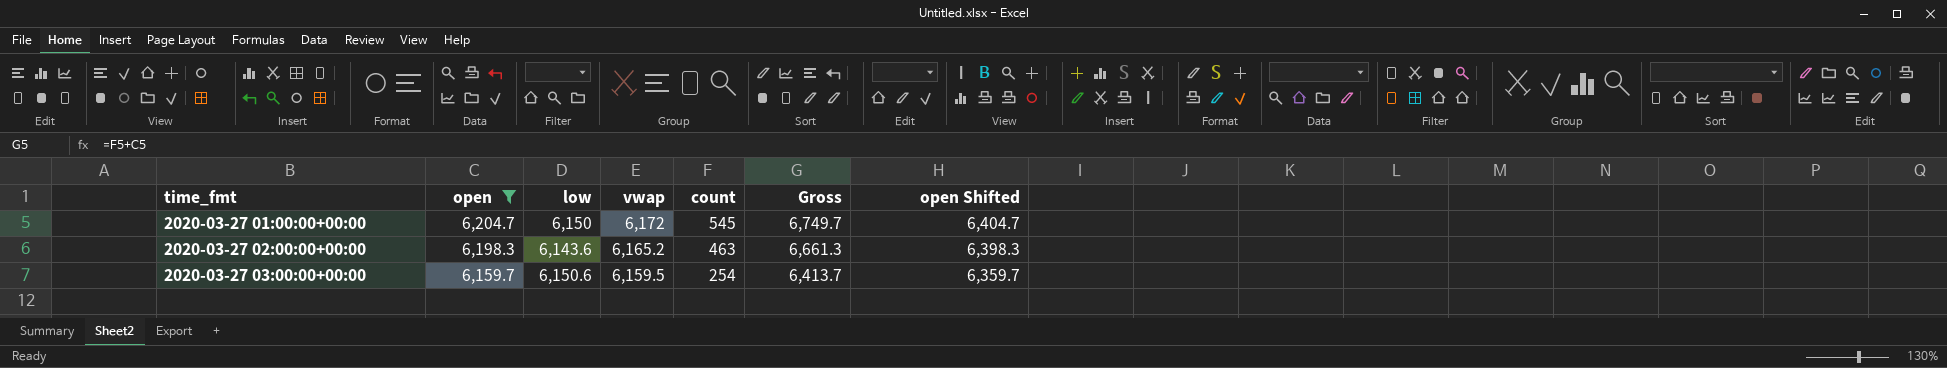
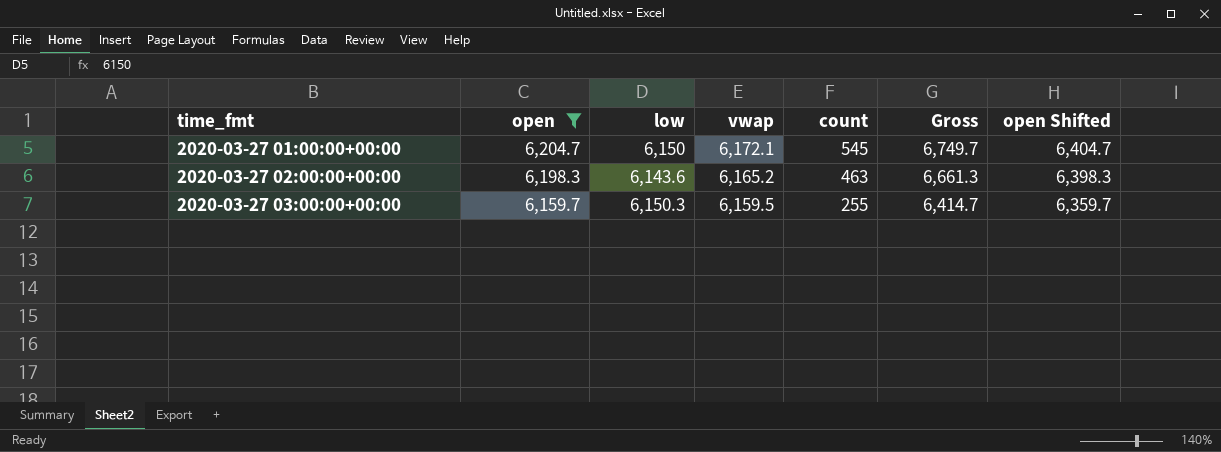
2020-03-27 01:00:00+00:00 | vwap: 6,172 -> 6,172.1
2020-03-27 03:00:00+00:00 | low: 6,150.6 -> 6,150.3
2020-03-27 03:00:00+00:00 | count: 254 -> 255
2020-03-27 03:00:00+00:00 | Gross: 6,413.7 -> 6,414.7

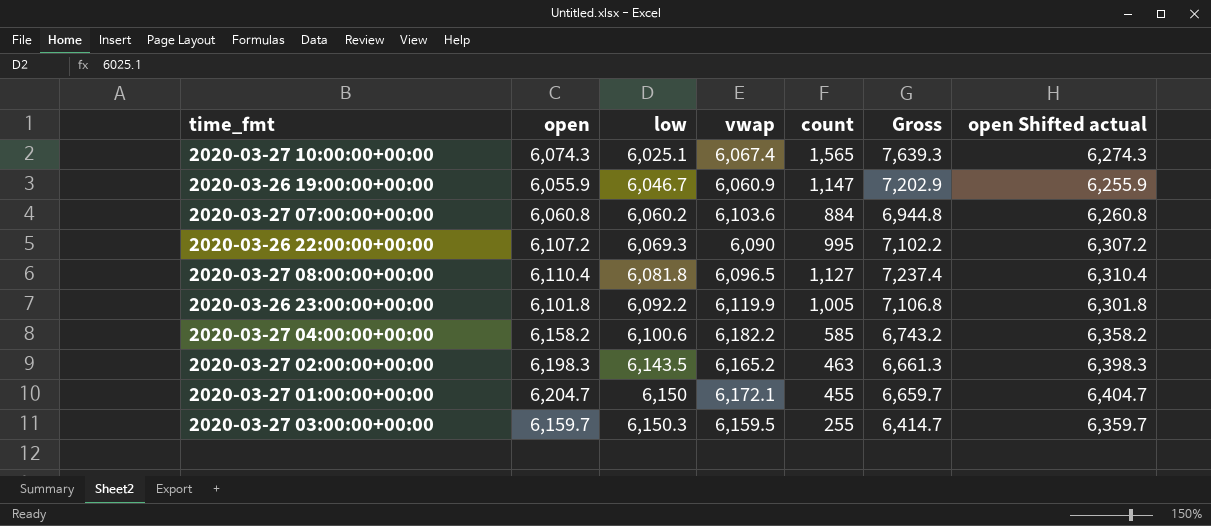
filter: open >= 6,159.7 -> none
row order: time_fmt ascending -> low ascending
column name: open Shifted -> open Shifted actual
2020-03-27 02:00:00+00:00 | low: 6,143.6 -> 6,143.5
2020-03-27 01:00:00+00:00 | count: 545 -> 455
2020-03-27 01:00:00+00:00 | Gross: 6,749.7 -> 6,659.7

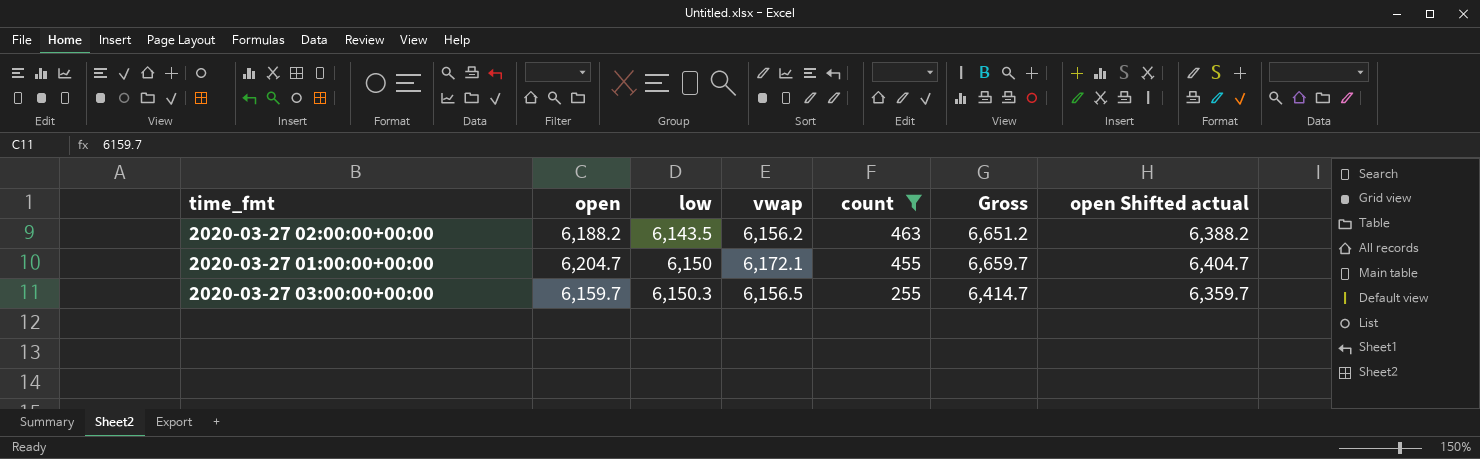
filter: none -> count <= 463
2020-03-27 02:00:00+00:00 | open: 6,198.3 -> 6,188.2
2020-03-27 02:00:00+00:00 | vwap: 6,165.2 -> 6,156.2
2020-03-27 02:00:00+00:00 | Gross: 6,661.3 -> 6,651.2
2020-03-27 02:00:00+00:00 | open Shifted actual: 6,398.3 -> 6,388.2
2020-03-27 03:00:00+00:00 | vwap: 6,159.5 -> 6,156.5

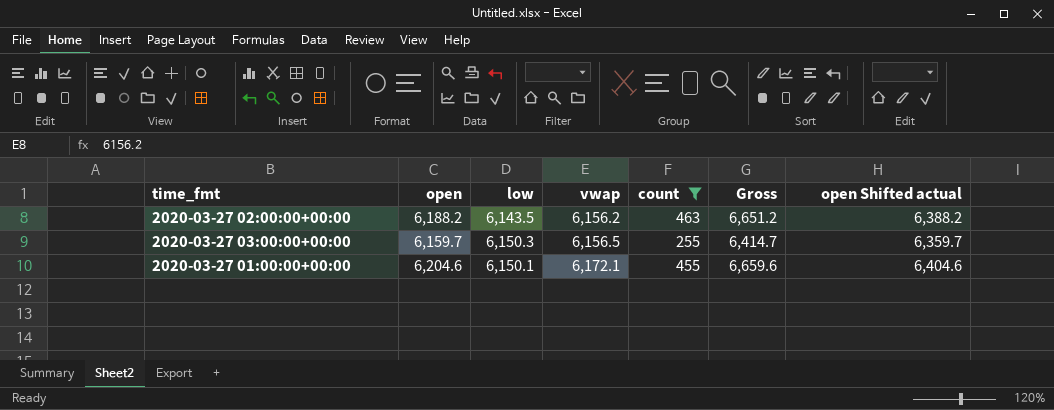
row order: low ascending -> vwap ascending
2020-03-27 01:00:00+00:00 | open: 6,204.7 -> 6,204.6
2020-03-27 01:00:00+00:00 | low: 6,150 -> 6,150.1
2020-03-27 01:00:00+00:00 | Gross: 6,659.7 -> 6,659.6
2020-03-27 01:00:00+00:00 | open Shifted actual: 6,404.7 -> 6,404.6

